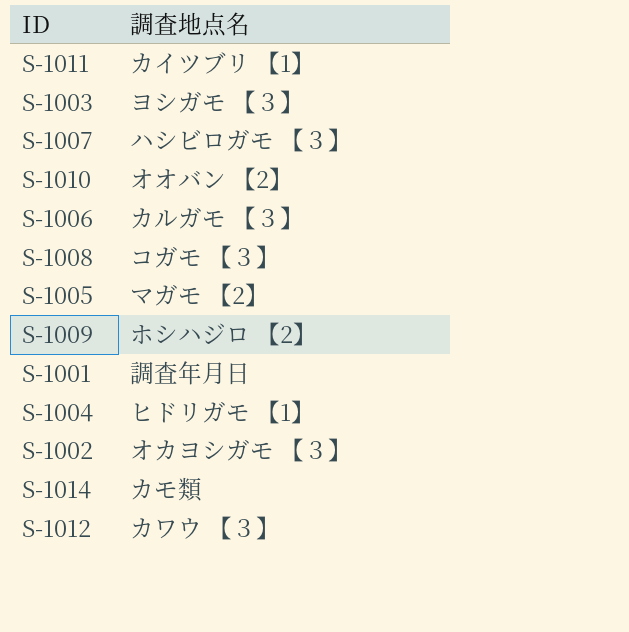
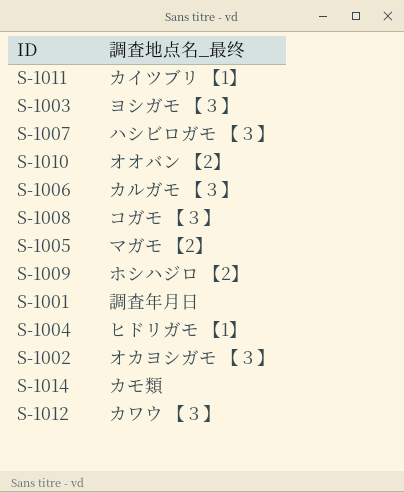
column name: 調査地点名 -> 調査地点名_最终

